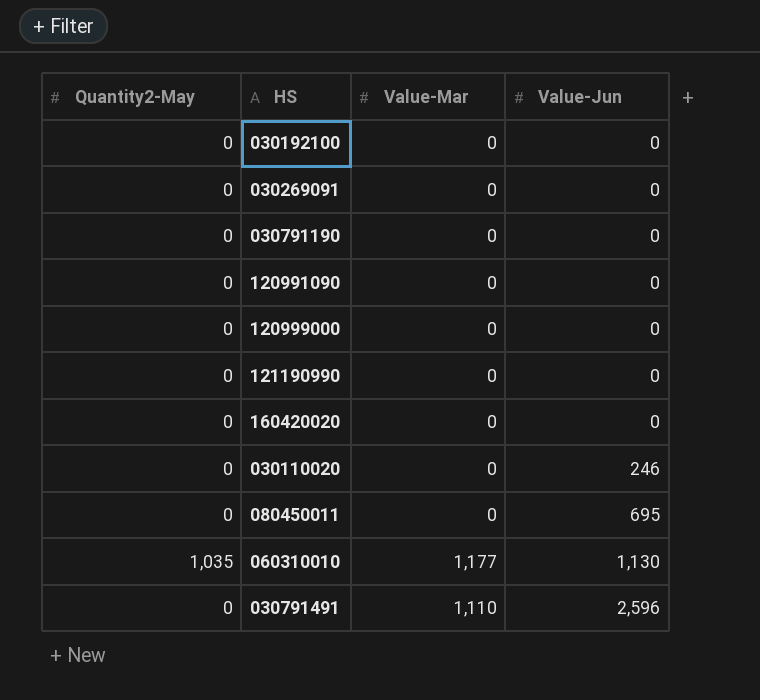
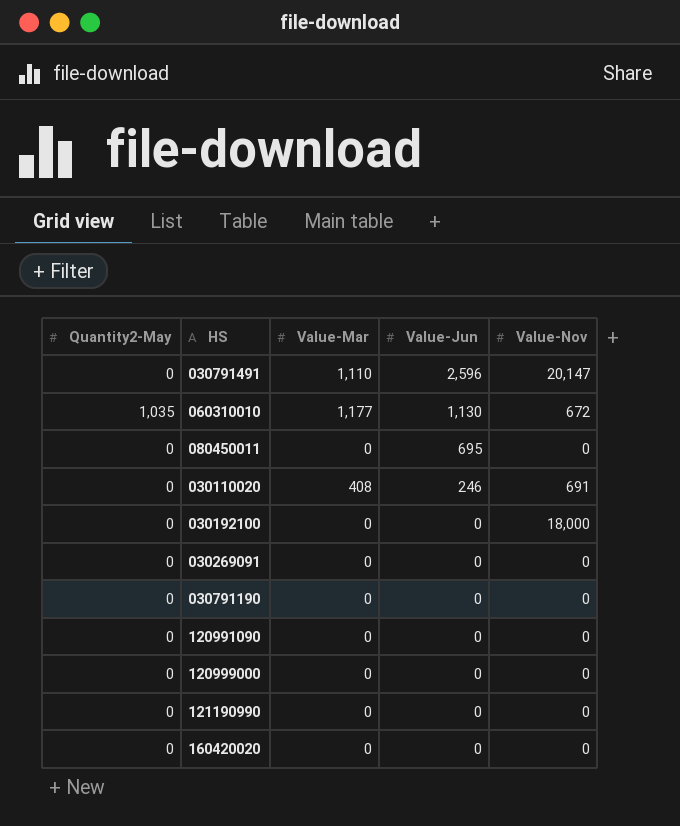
row order: Value-Jun ascending -> Value-Jun descending
column Value-Nov | position: none -> 5
030110020 | Value-Mar: 0 -> 408

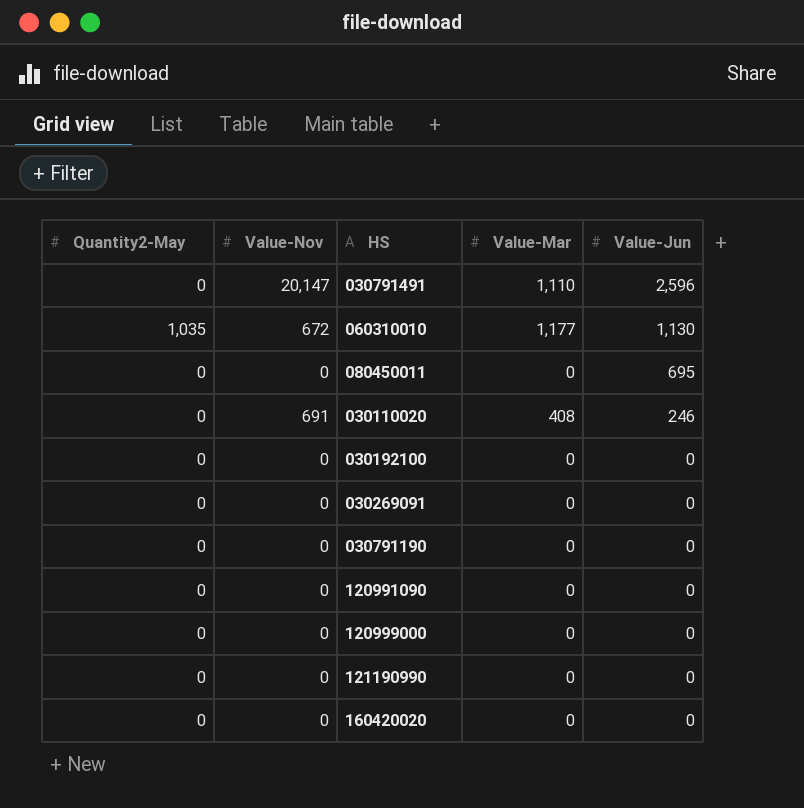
column Value-Nov | position: 5 -> 2
030192100 | Value-Nov: 18,000 -> 0

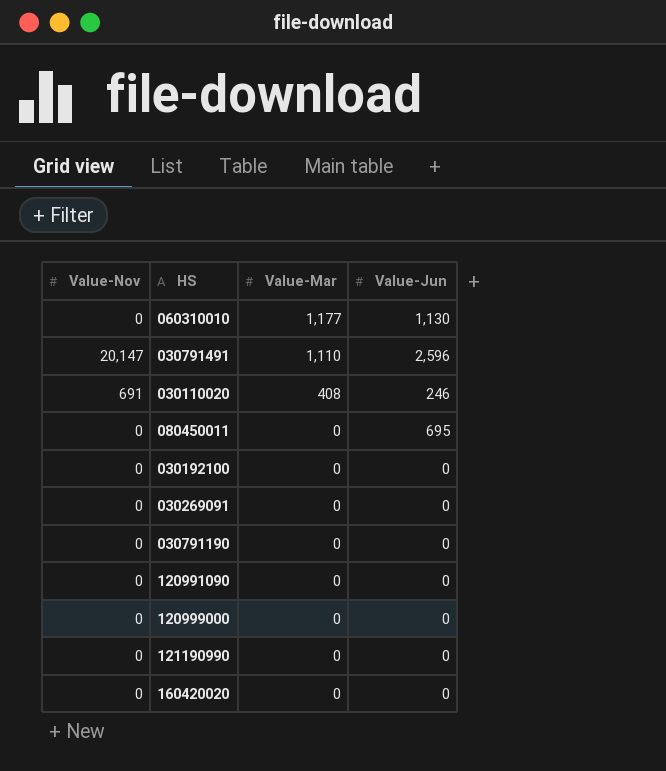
row order: Value-Jun descending -> Value-Mar descending
column Quantity2-May | position: 1 -> none
060310010 | Value-Nov: 672 -> 0

